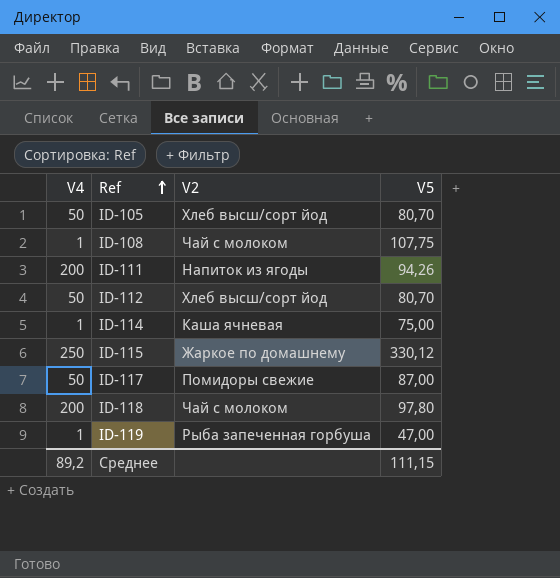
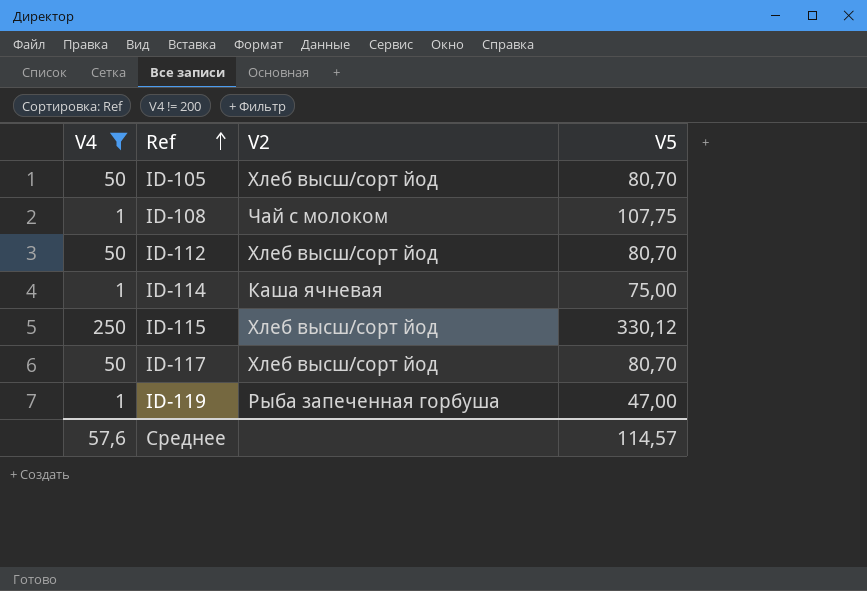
filter: none -> V4 != 200
ID-115 | V2: Жаркое по домашнему -> Хлеб высш/сорт йод
ID-117 | V2: Помидоры свежие -> Хлеб высш/сорт йод
ID-117 | V5: 87,00 -> 80,70
Среднее | V4: 89,2 -> 57,6
Среднее | V5: 111,15 -> 114,57

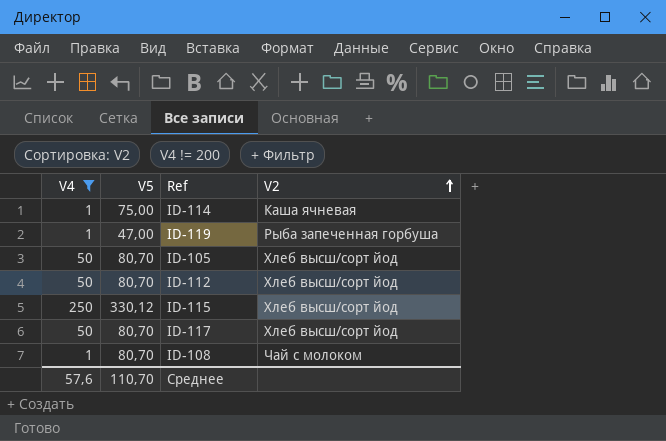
row order: Ref ascending -> V2 ascending
column V5 | position: 4 -> 2
ID-108 | V5: 107,75 -> 80,70
Среднее | V5: 114,57 -> 110,70

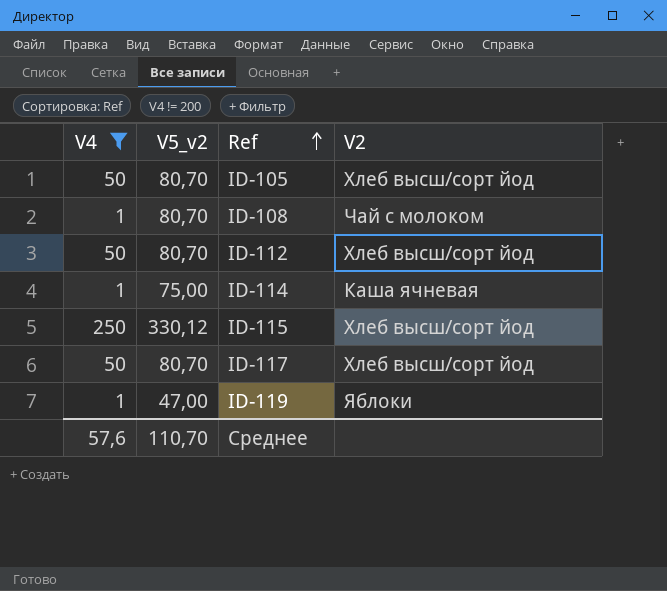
row order: V2 ascending -> Ref ascending
column name: V5 -> V5_v2
ID-119 | V2: Рыба запеченная горбуша -> Яблоки

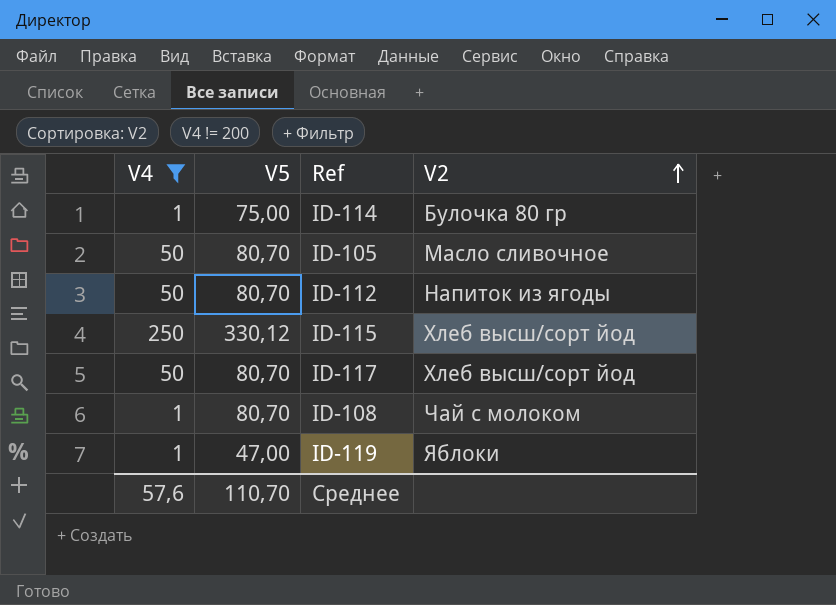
row order: Ref ascending -> V2 ascending
column name: V5_v2 -> V5
ID-114 | V2: Каша ячневая -> Булочка 80 гр
ID-105 | V2: Хлеб высш/сорт йод -> Масло сливочное
ID-112 | V2: Хлеб высш/сорт йод -> Напиток из ягоды

